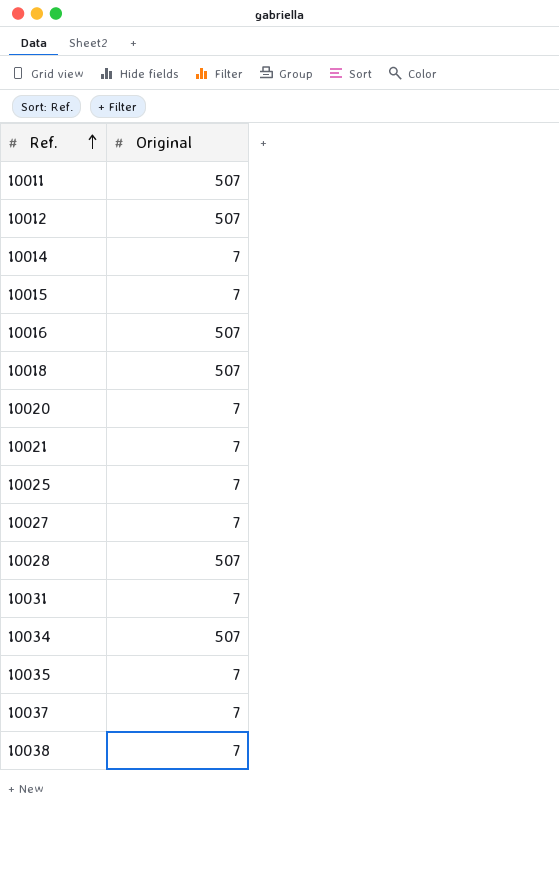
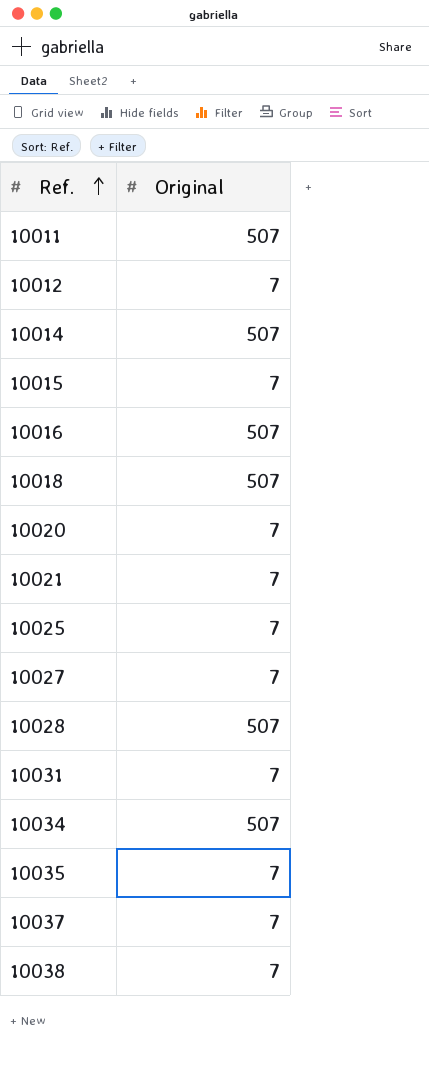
10012 | Original: 507 -> 7
10014 | Original: 7 -> 507

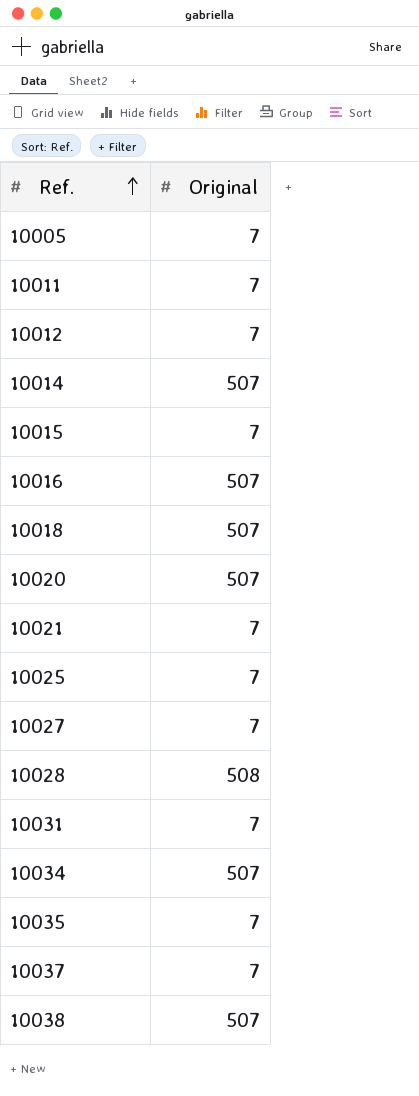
row 10005: none -> 7
10011 | Original: 507 -> 7
10020 | Original: 7 -> 507
10028 | Original: 507 -> 508
10038 | Original: 7 -> 507

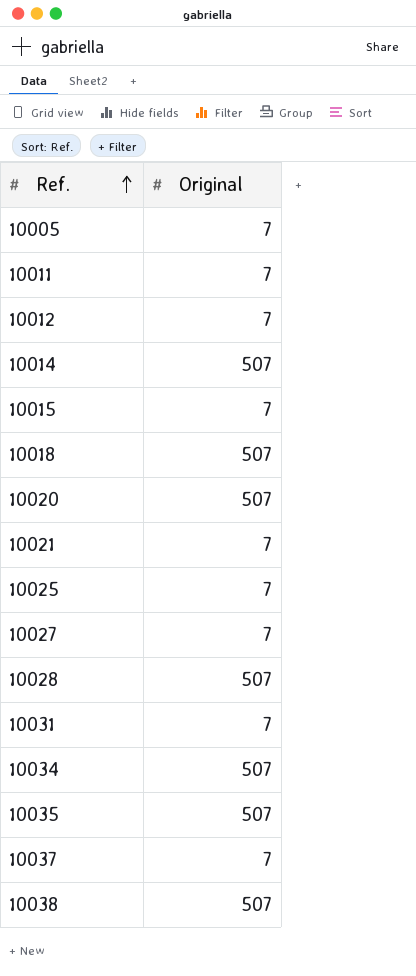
row 10016: 507 -> none
10028 | Original: 508 -> 507
10035 | Original: 7 -> 507

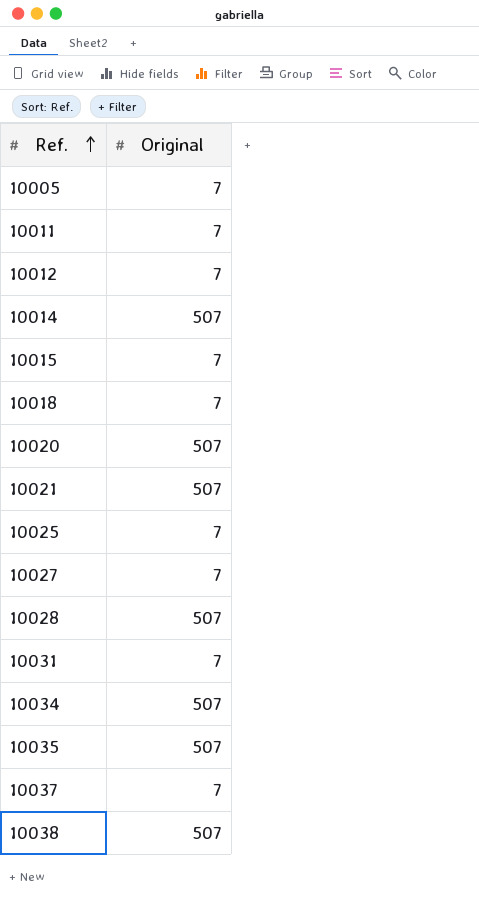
10018 | Original: 507 -> 7
10021 | Original: 7 -> 507

